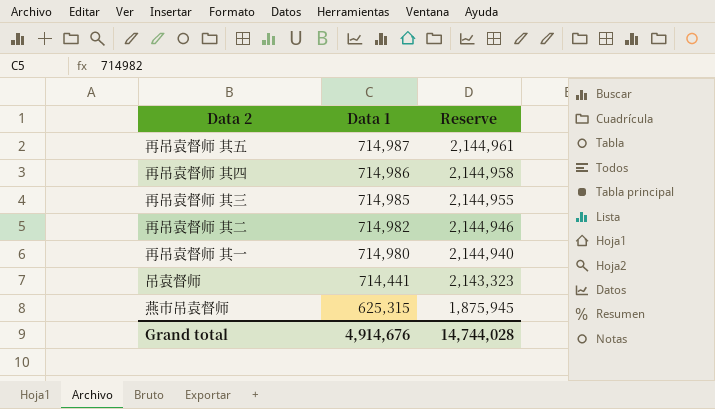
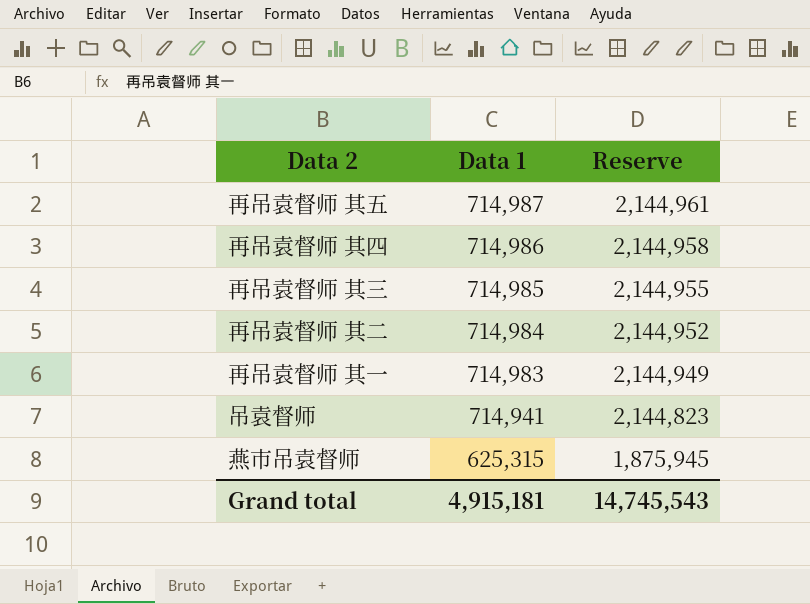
再吊袁督师 其二 | Data 1: 714,982 -> 714,984
再吊袁督师 其二 | Reserve: 2,144,946 -> 2,144,952
再吊袁督师 其一 | Data 1: 714,980 -> 714,983
再吊袁督师 其一 | Reserve: 2,144,940 -> 2,144,949
吊袁督师 | Data 1: 714,441 -> 714,941
吊袁督师 | Reserve: 2,143,323 -> 2,144,823
Grand total | Data 1: 4,914,676 -> 4,915,181
Grand total | Reserve: 14,744,028 -> 14,745,543

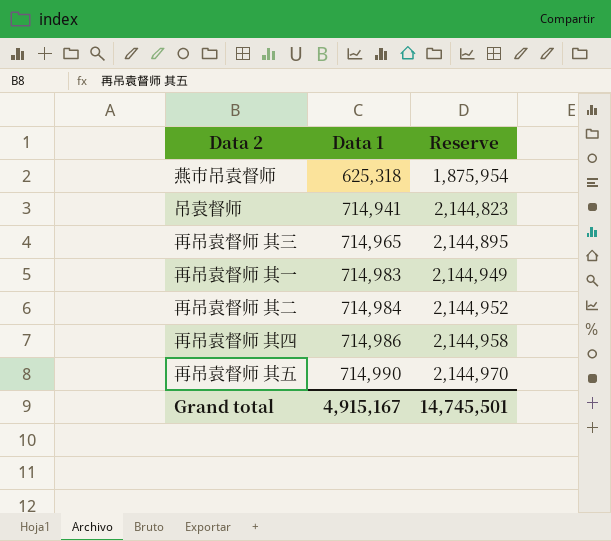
row order: Data 1 descending -> Data 1 ascending
燕市吊袁督师 | Data 1: 625,315 -> 625,318
燕市吊袁督师 | Reserve: 1,875,945 -> 1,875,954
再吊袁督师 其三 | Data 1: 714,985 -> 714,965
再吊袁督师 其三 | Reserve: 2,144,955 -> 2,144,895
再吊袁督师 其五 | Data 1: 714,987 -> 714,990
再吊袁督师 其五 | Reserve: 2,144,961 -> 2,144,970
Grand total | Data 1: 4,915,181 -> 4,915,167
Grand total | Reserve: 14,745,543 -> 14,745,501

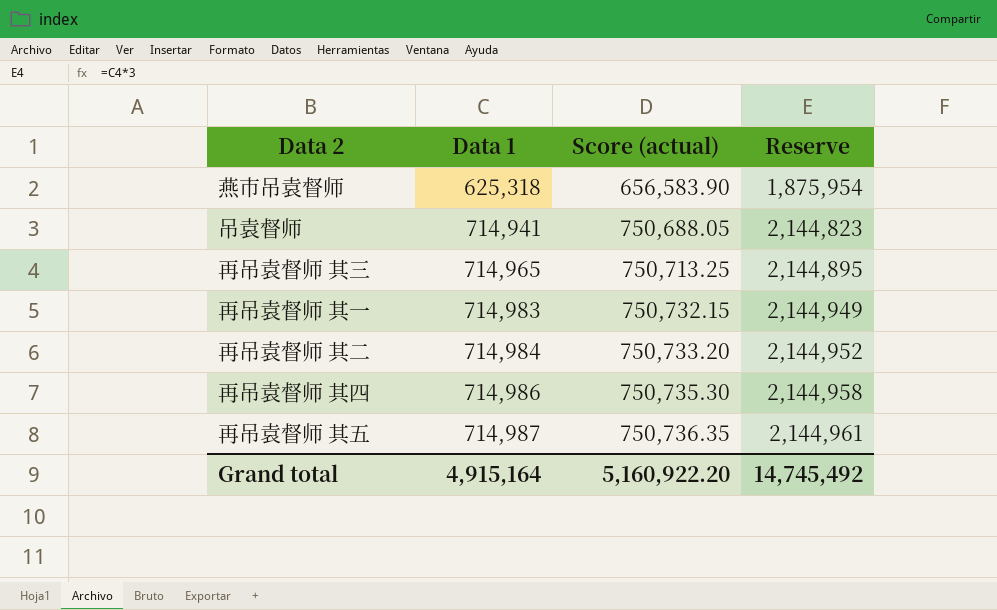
column Score (actual) | formula: none -> [Data 1] * 1.05
再吊袁督师 其五 | Data 1: 714,990 -> 714,987
再吊袁督师 其五 | Reserve: 2,144,970 -> 2,144,961
Grand total | Data 1: 4,915,167 -> 4,915,164
Grand total | Reserve: 14,745,501 -> 14,745,492

